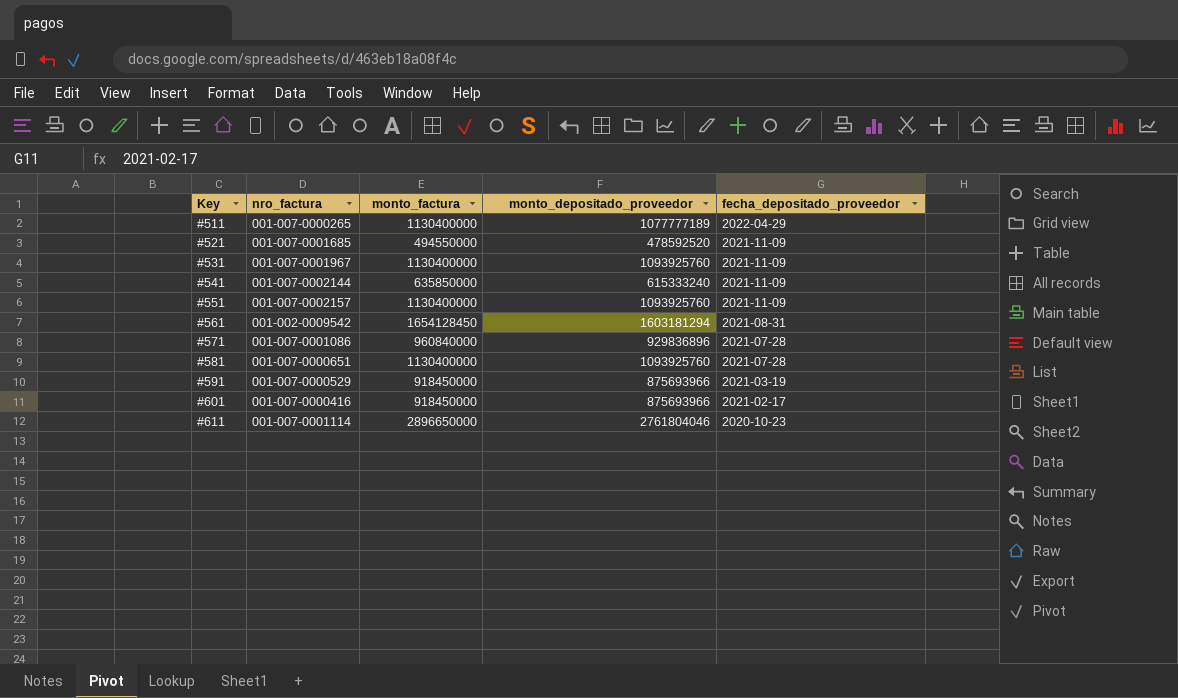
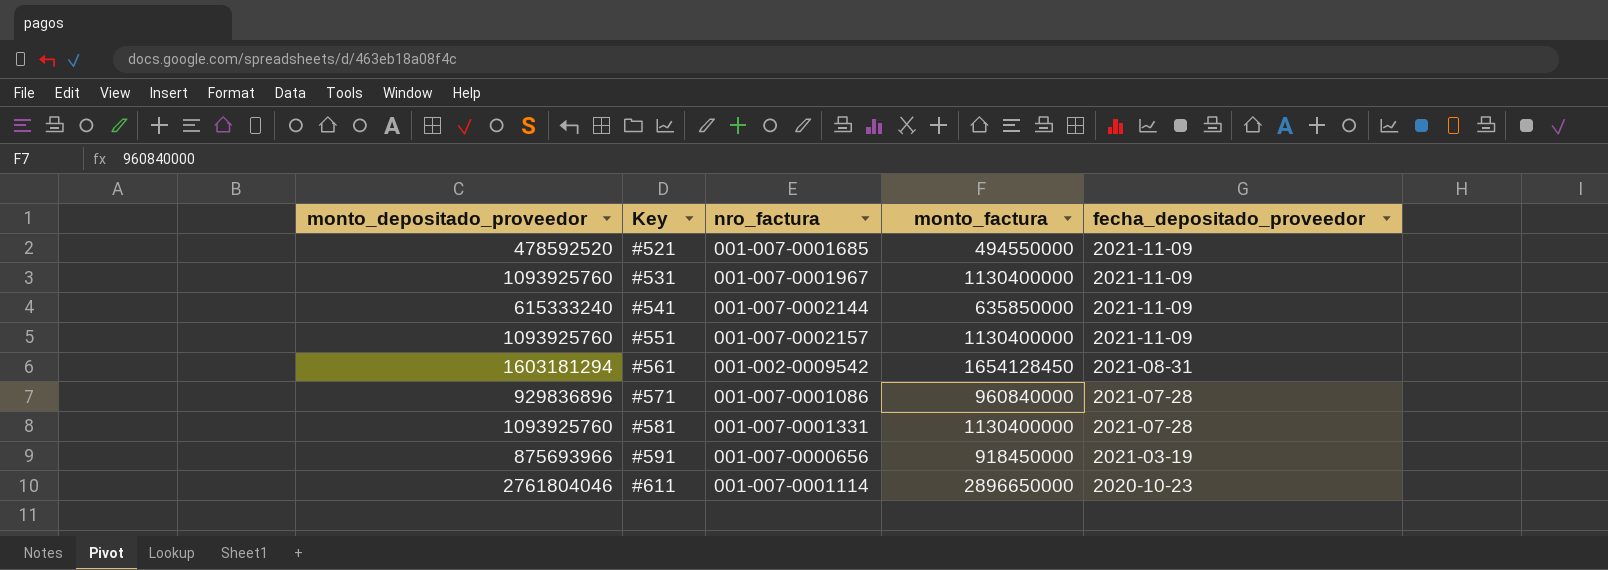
column monto_depositado_proveedor | position: 4 -> 1
row #511: 001-007-0000265 | 1130400000 | 1077777189 | 2022-04-29 -> none
row #601: 001-007-0000416 | 918450000 | 875693966 | 2021-02-17 -> none
#581 | nro_factura: 001-007-0000651 -> 001-007-0001331
#591 | nro_factura: 001-007-0000529 -> 001-007-0000656

